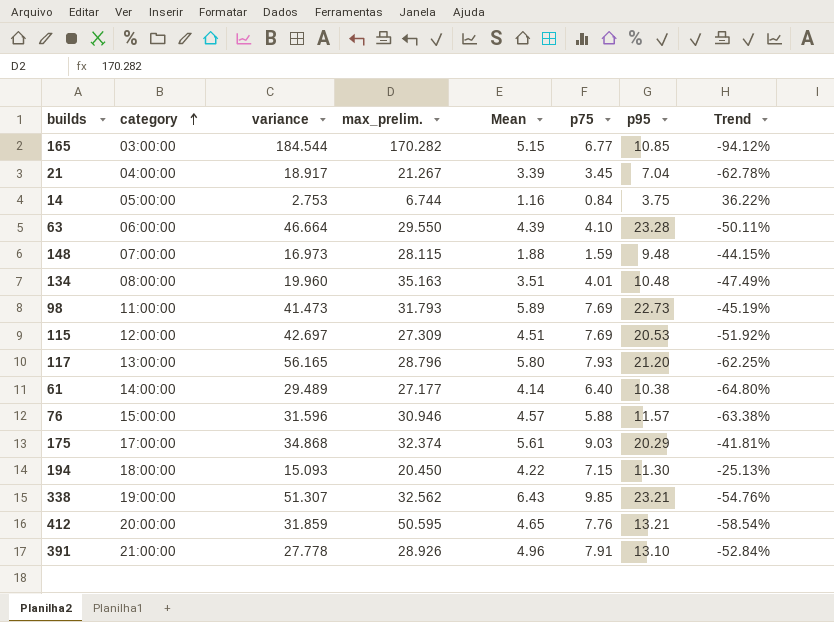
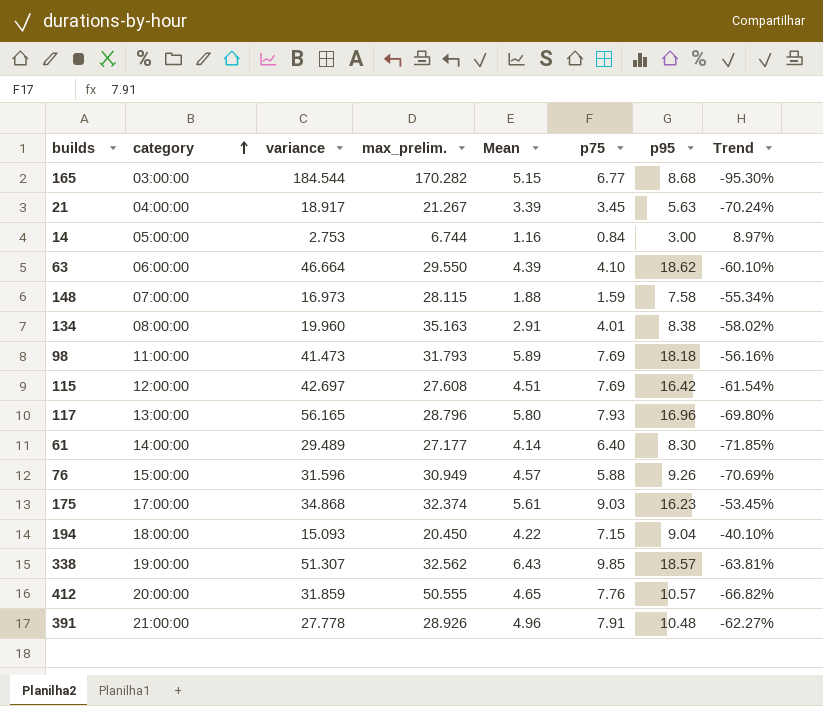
165 | p95: 10.85 -> 8.68
165 | Trend: -94.12% -> -95.30%
21 | p95: 7.04 -> 5.63
21 | Trend: -62.78% -> -70.24%
14 | p95: 3.75 -> 3.00
14 | Trend: 36.22% -> 8.97%
63 | p95: 23.28 -> 18.62
63 | Trend: -50.11% -> -60.10%
148 | p95: 9.48 -> 7.58
148 | Trend: -44.15% -> -55.34%
134 | Mean: 3.51 -> 2.91
134 | p95: 10.48 -> 8.38
134 | Trend: -47.49% -> -58.02%
98 | p95: 22.73 -> 18.18
98 | Trend: -45.19% -> -56.16%
115 | max_prelim.: 27.309 -> 27.608
115 | p95: 20.53 -> 16.42
115 | Trend: -51.92% -> -61.54%
117 | p95: 21.20 -> 16.96
117 | Trend: -62.25% -> -69.80%
61 | p95: 10.38 -> 8.30
61 | Trend: -64.80% -> -71.85%
76 | max_prelim.: 30.946 -> 30.949
76 | p95: 11.57 -> 9.26
76 | Trend: -63.38% -> -70.69%
175 | p95: 20.29 -> 16.23
175 | Trend: -41.81% -> -53.45%
194 | p95: 11.30 -> 9.04
194 | Trend: -25.13% -> -40.10%
338 | p95: 23.21 -> 18.57
338 | Trend: -54.76% -> -63.81%
412 | max_prelim.: 50.595 -> 50.555
412 | p95: 13.21 -> 10.57
412 | Trend: -58.54% -> -66.82%
391 | p95: 13.10 -> 10.48
391 | Trend: -52.84% -> -62.27%

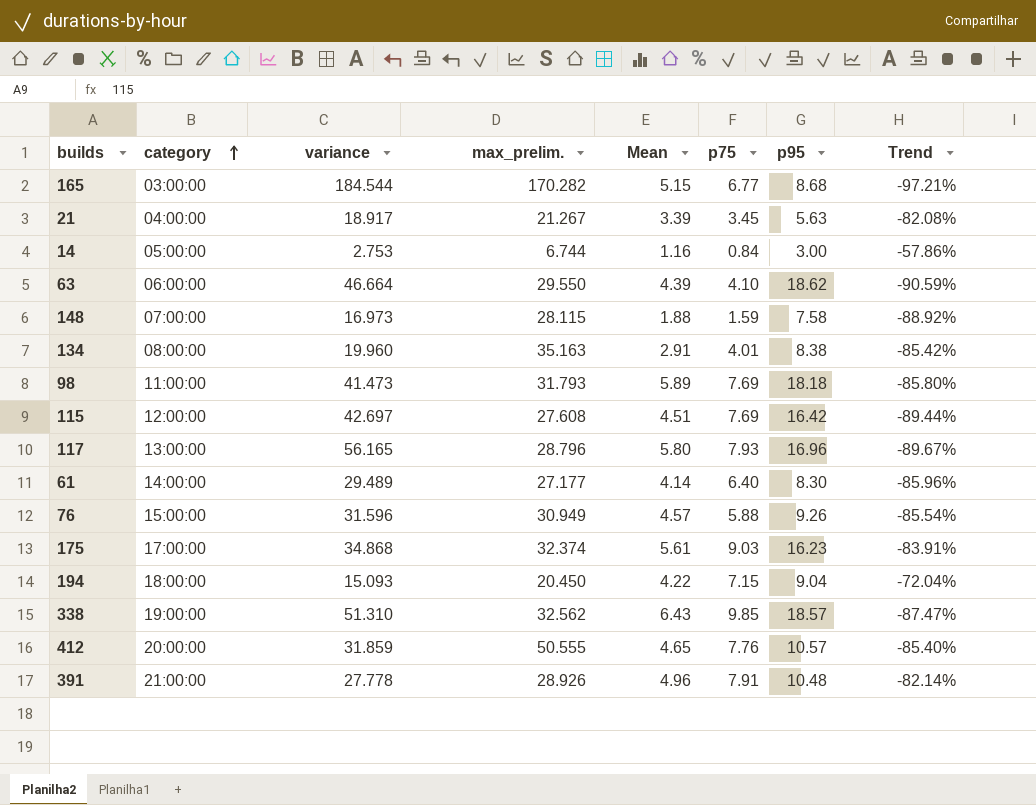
column Trend | formula: ([p95] - [variance]) / [variance] -> ([Mean] - [variance]) / [variance]
338 | variance: 51.307 -> 51.310

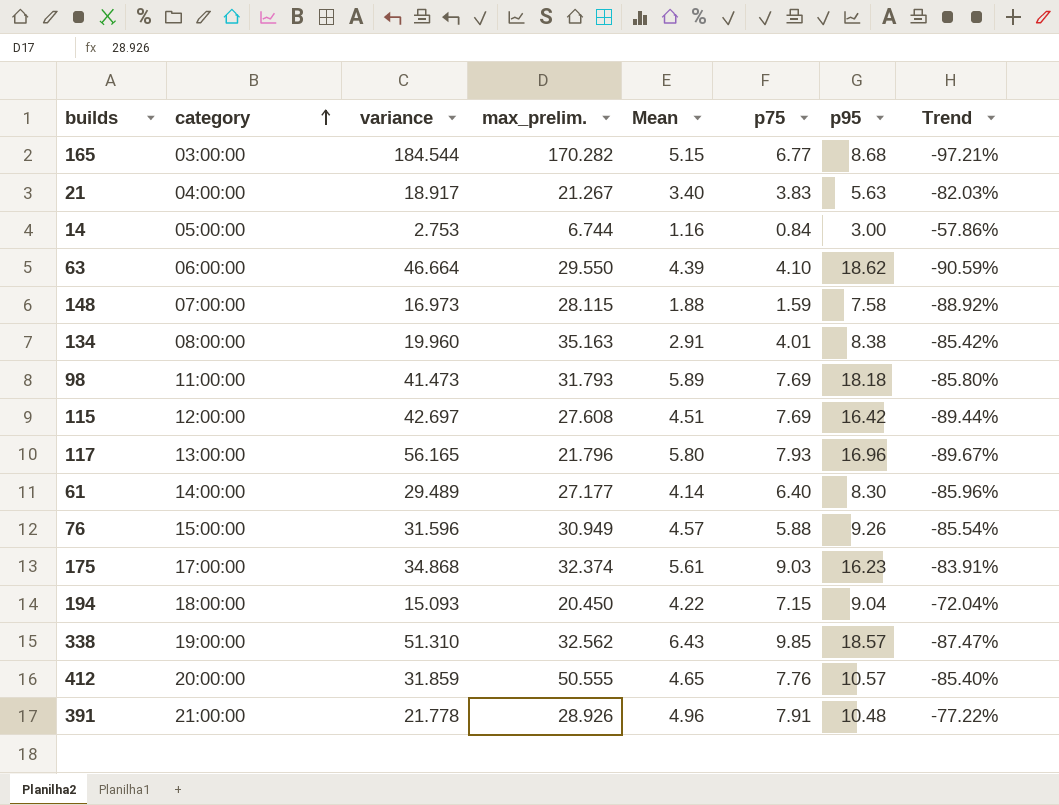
21 | Mean: 3.39 -> 3.40
21 | p75: 3.45 -> 3.83
21 | Trend: -82.08% -> -82.03%
117 | max_prelim.: 28.796 -> 21.796
391 | variance: 27.778 -> 21.778
391 | Trend: -82.14% -> -77.22%

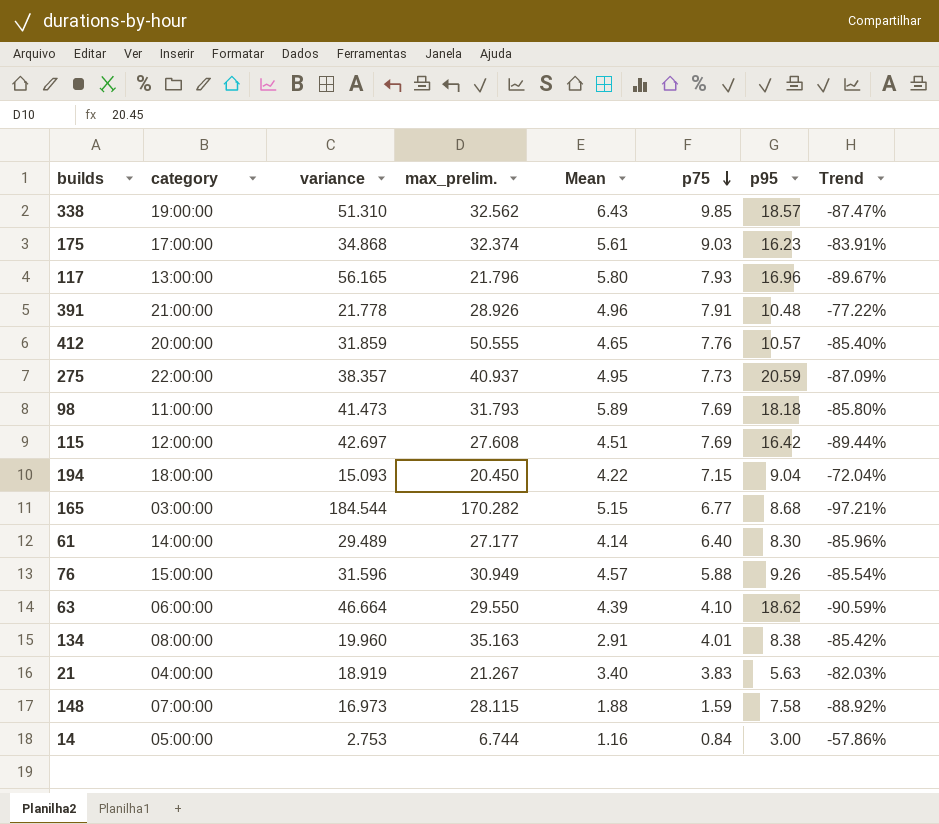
row order: category ascending -> p75 descending
row 275: none -> 22:00:00 | 38.357 | 40.937 | 4.95 | 7.73 | 20.59 | -87.09%
21 | variance: 18.917 -> 18.919

